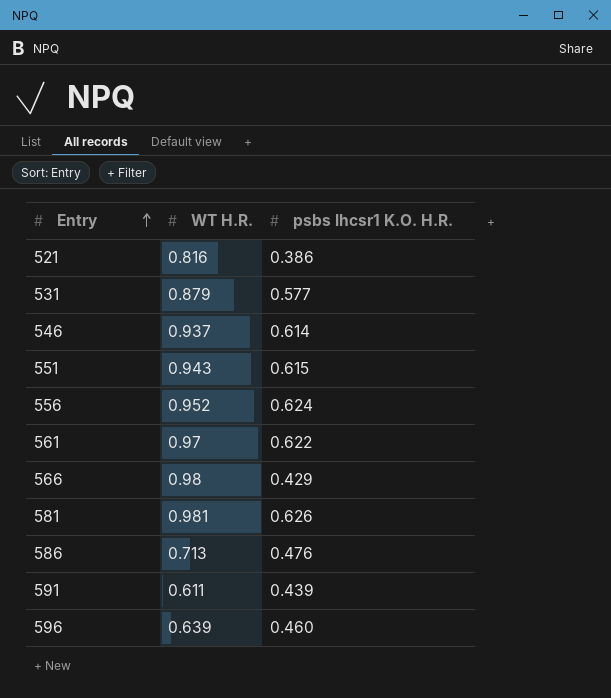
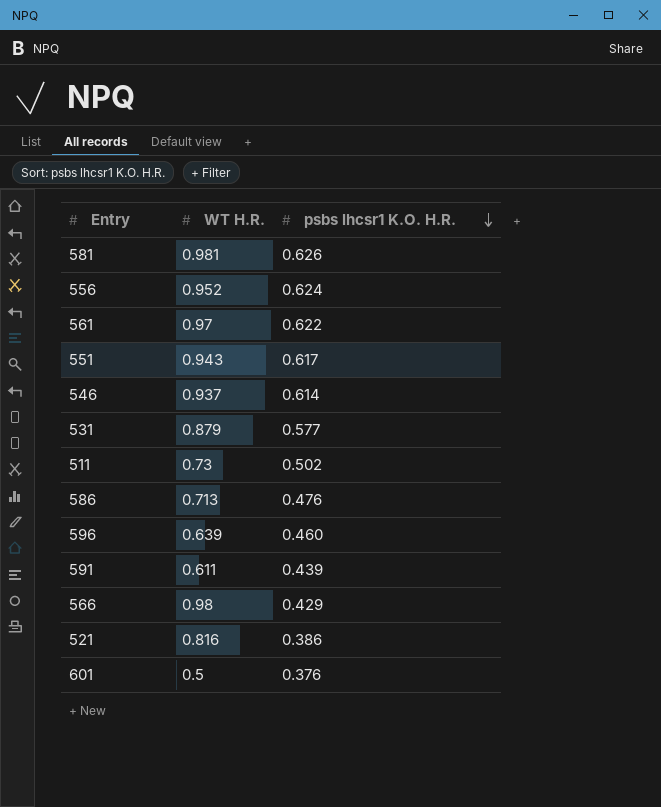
row order: Entry ascending -> psbs lhcsr1 K.O. H.R. descending
551 | psbs lhcsr1 K.O. H.R.: 0.615 -> 0.617
row 511: none -> 0.73 | 0.502
row 601: none -> 0.5 | 0.376

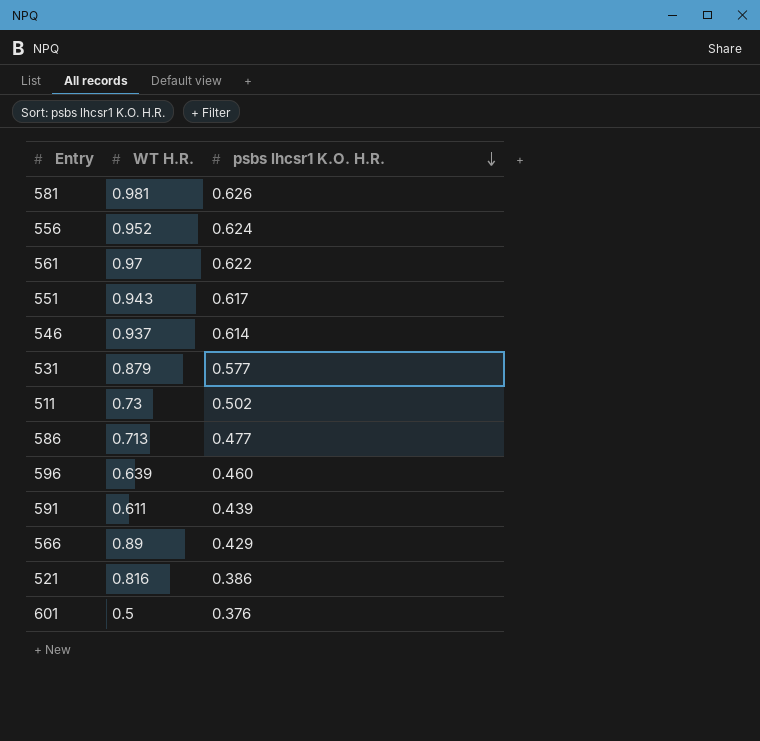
586 | psbs lhcsr1 K.O. H.R.: 0.476 -> 0.477
566 | WT H.R.: 0.98 -> 0.89

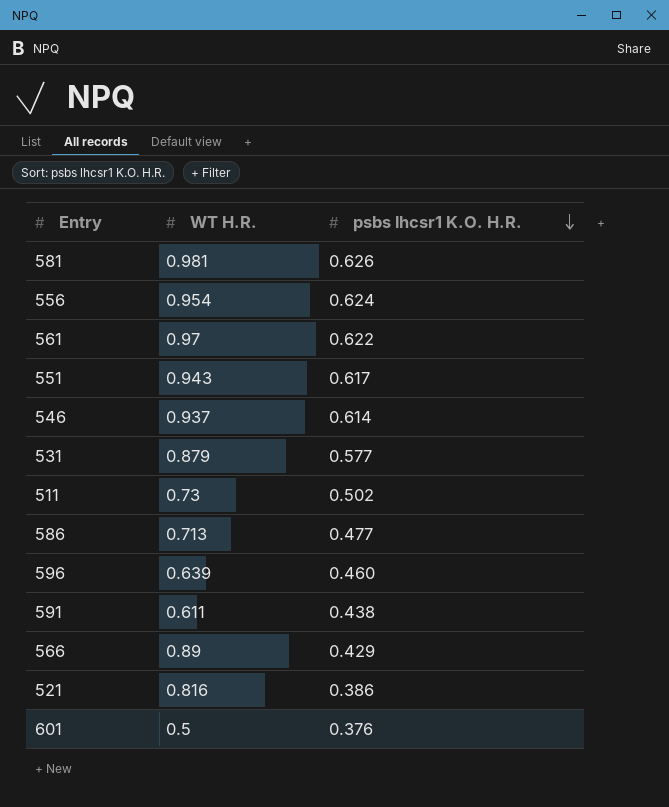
556 | WT H.R.: 0.952 -> 0.954
591 | psbs lhcsr1 K.O. H.R.: 0.439 -> 0.438

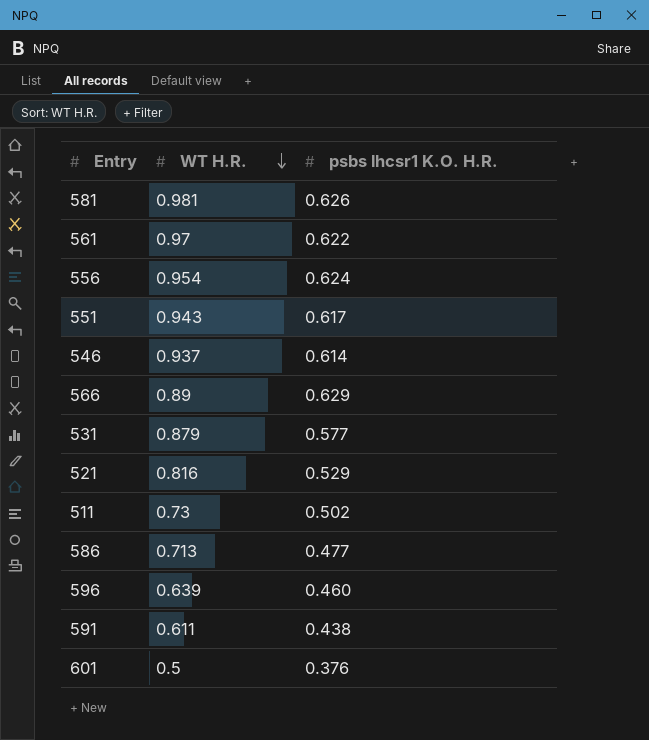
row order: psbs lhcsr1 K.O. H.R. descending -> WT H.R. descending
566 | psbs lhcsr1 K.O. H.R.: 0.429 -> 0.629
521 | psbs lhcsr1 K.O. H.R.: 0.386 -> 0.529

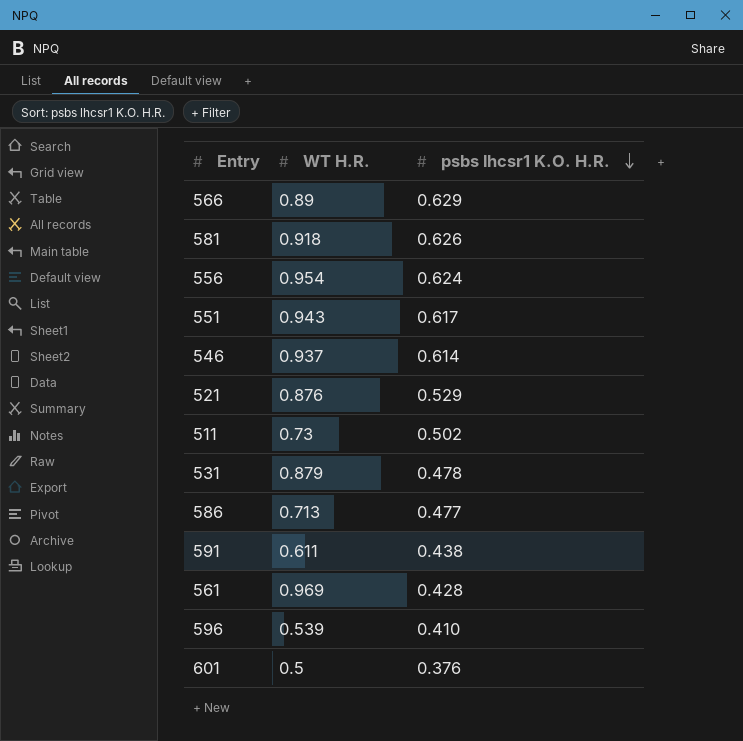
row order: WT H.R. descending -> psbs lhcsr1 K.O. H.R. descending
581 | WT H.R.: 0.981 -> 0.918
521 | WT H.R.: 0.816 -> 0.876
531 | psbs lhcsr1 K.O. H.R.: 0.577 -> 0.478
561 | WT H.R.: 0.97 -> 0.969
561 | psbs lhcsr1 K.O. H.R.: 0.622 -> 0.428
596 | WT H.R.: 0.639 -> 0.539
596 | psbs lhcsr1 K.O. H.R.: 0.460 -> 0.410

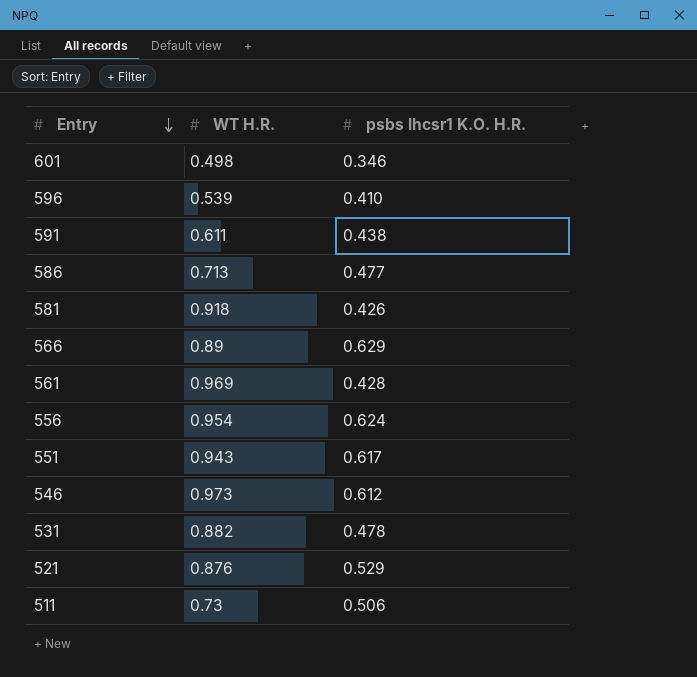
row order: psbs lhcsr1 K.O. H.R. descending -> Entry descending
601 | WT H.R.: 0.5 -> 0.498
601 | psbs lhcsr1 K.O. H.R.: 0.376 -> 0.346
581 | psbs lhcsr1 K.O. H.R.: 0.626 -> 0.426
546 | WT H.R.: 0.937 -> 0.973
546 | psbs lhcsr1 K.O. H.R.: 0.614 -> 0.612
531 | WT H.R.: 0.879 -> 0.882
511 | psbs lhcsr1 K.O. H.R.: 0.502 -> 0.506

